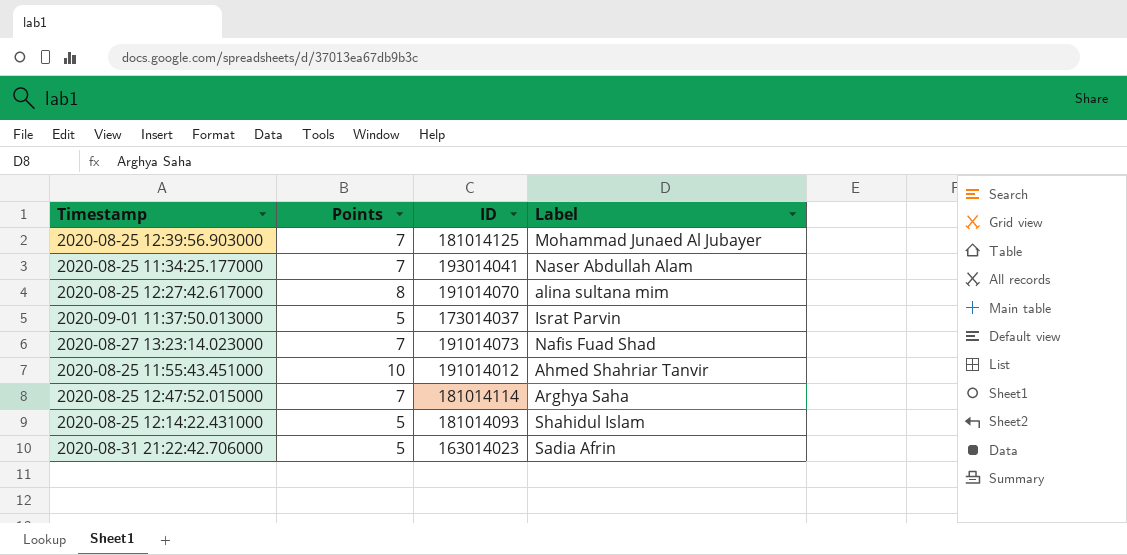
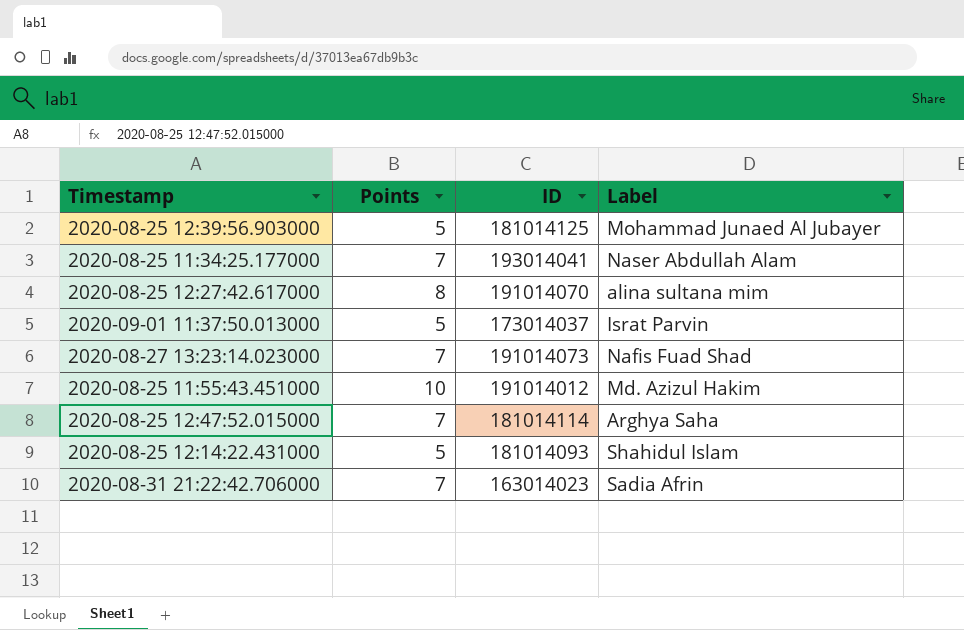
2020-08-25 12:39:56.903000 | Points: 7 -> 5
2020-08-25 11:55:43.451000 | Label: Ahmed Shahriar Tanvir -> Md. Azizul Hakim
2020-08-31 21:22:42.706000 | Points: 5 -> 7

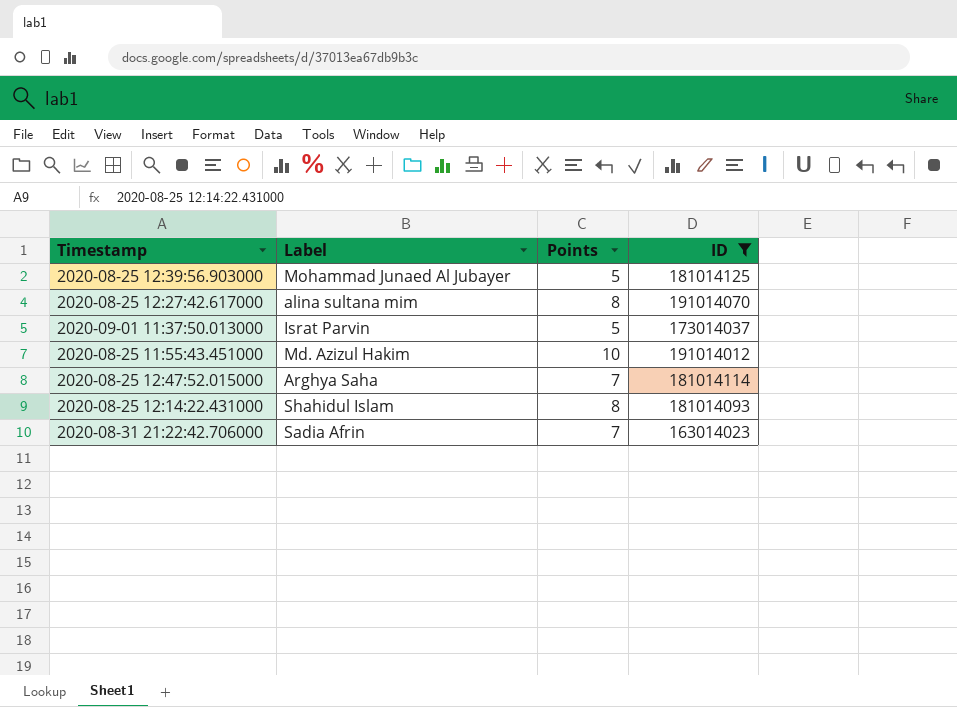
filter: none -> ID <= 191014070
column Label | position: 4 -> 2
2020-08-25 12:14:22.431000 | Points: 5 -> 8

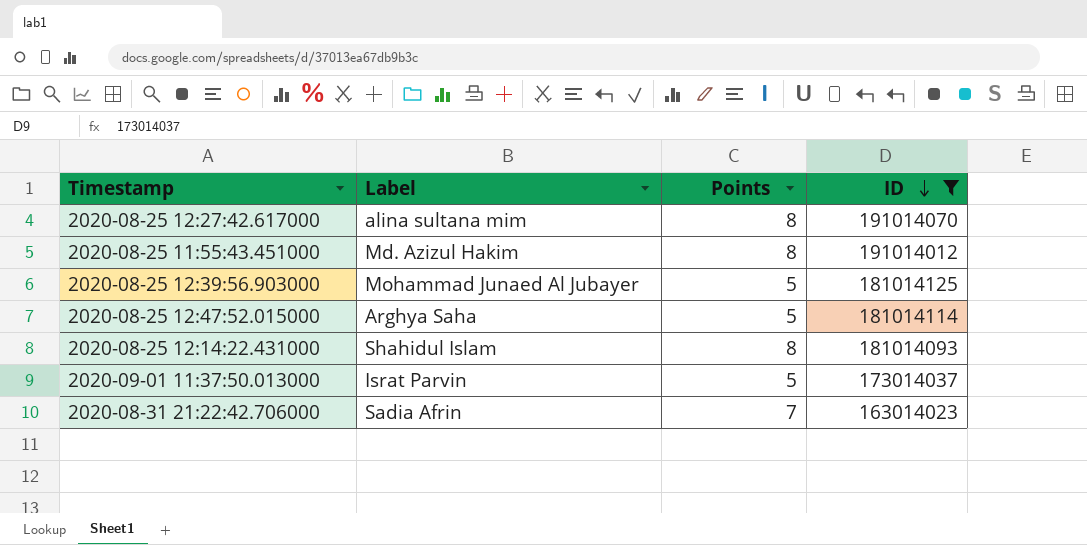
row order: none -> ID descending
2020-08-25 11:55:43.451000 | Points: 10 -> 8
2020-08-25 12:47:52.015000 | Points: 7 -> 5

